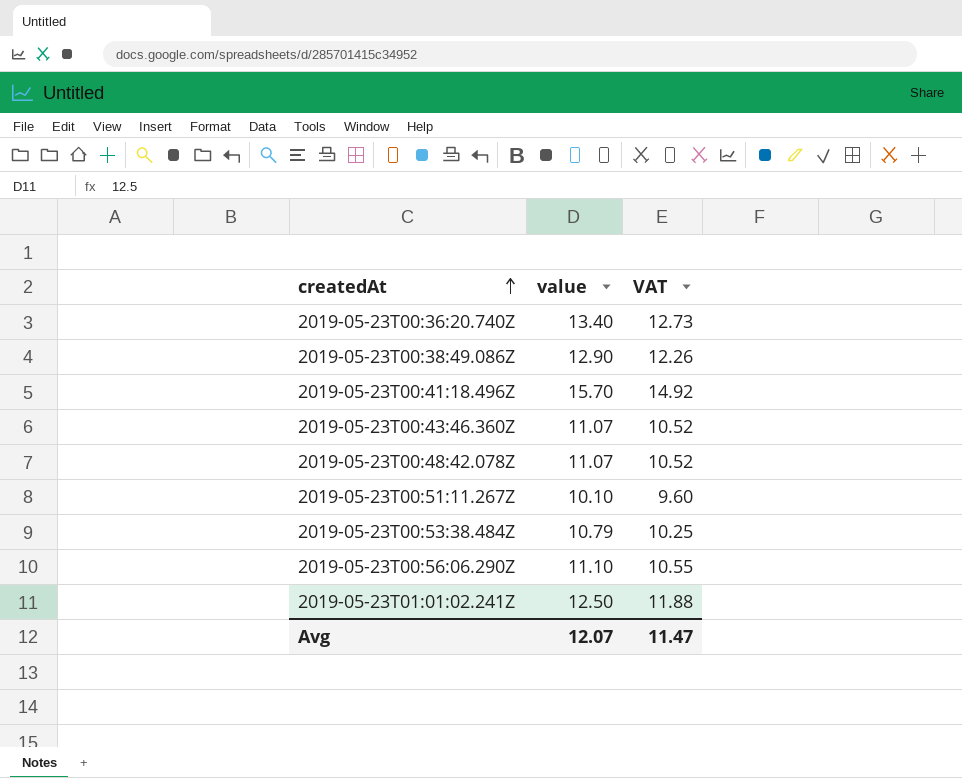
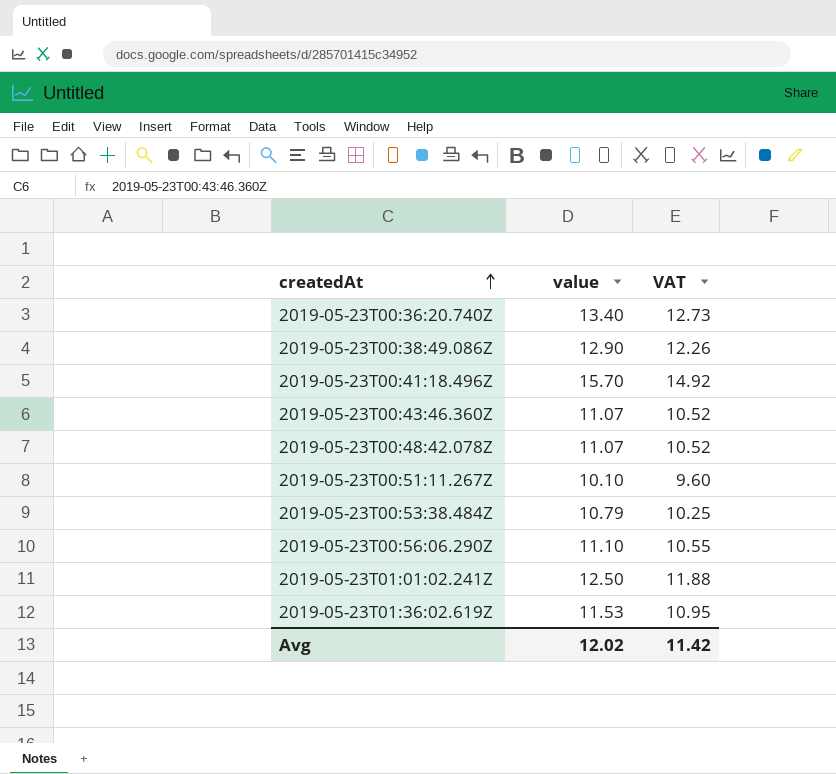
row 2019-05-23T01:36:02.619Z: none -> 11.53 | 10.95
Avg | value: 12.07 -> 12.02
Avg | VAT: 11.47 -> 11.42

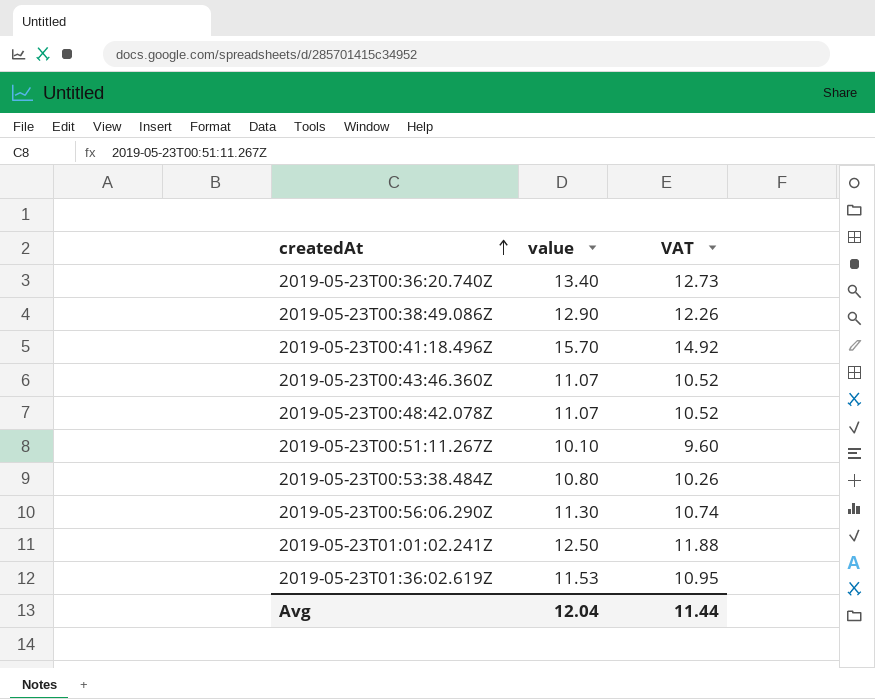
2019-05-23T00:53:38.484Z | value: 10.79 -> 10.80
2019-05-23T00:53:38.484Z | VAT: 10.25 -> 10.26
2019-05-23T00:56:06.290Z | value: 11.10 -> 11.30
2019-05-23T00:56:06.290Z | VAT: 10.55 -> 10.74
Avg | value: 12.02 -> 12.04
Avg | VAT: 11.42 -> 11.44

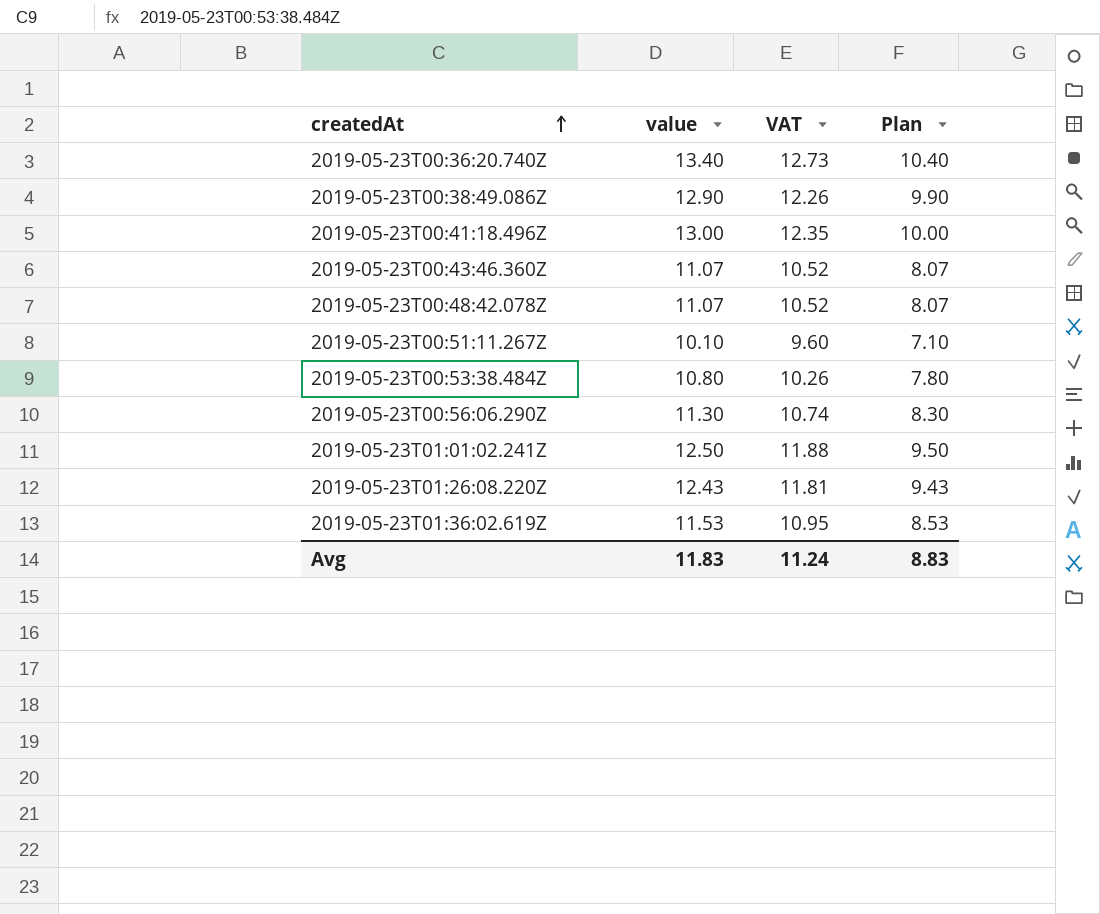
column Plan | formula: none -> [value] - 3
2019-05-23T00:41:18.496Z | value: 15.70 -> 13.00
2019-05-23T00:41:18.496Z | VAT: 14.92 -> 12.35
row 2019-05-23T01:26:08.220Z: none -> 12.43 | 11.81 | 9.43
Avg | value: 12.04 -> 11.83
Avg | VAT: 11.44 -> 11.24

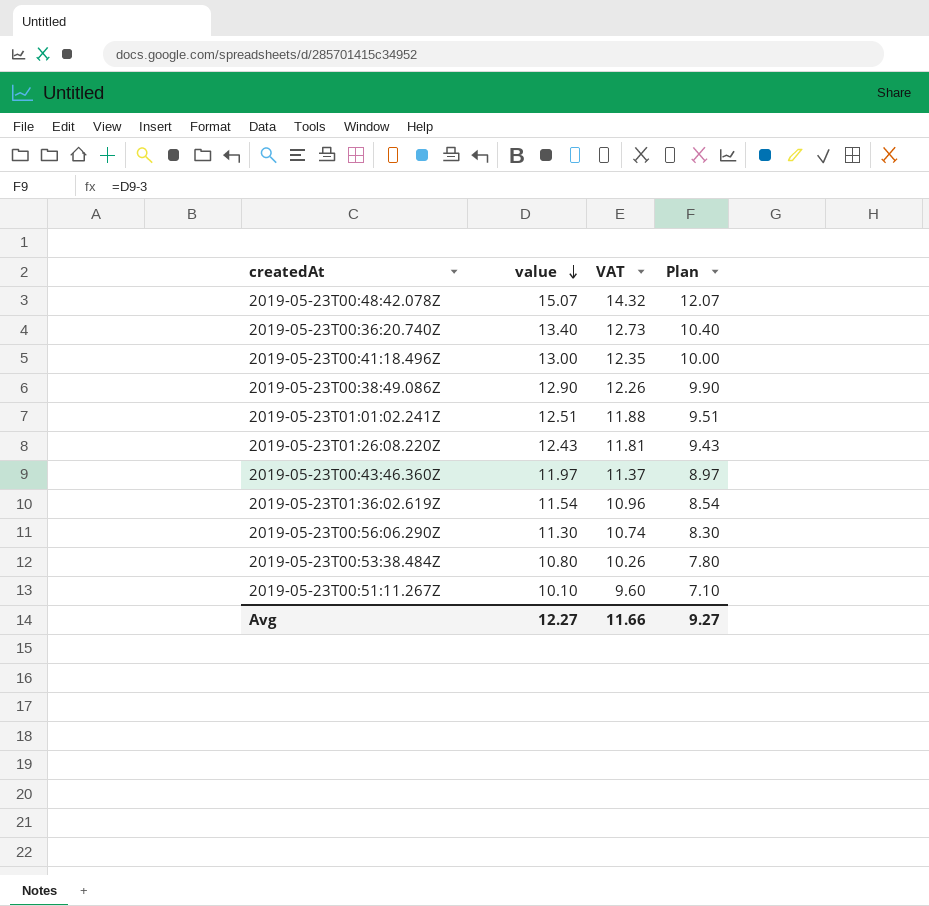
row order: createdAt ascending -> value descending
2019-05-23T00:48:42.078Z | value: 11.07 -> 15.07
2019-05-23T00:48:42.078Z | VAT: 10.52 -> 14.32
2019-05-23T00:48:42.078Z | Plan: 8.07 -> 12.07
2019-05-23T01:01:02.241Z | value: 12.50 -> 12.51
2019-05-23T01:01:02.241Z | Plan: 9.50 -> 9.51
2019-05-23T00:43:46.360Z | value: 11.07 -> 11.97
2019-05-23T00:43:46.360Z | VAT: 10.52 -> 11.37
2019-05-23T00:43:46.360Z | Plan: 8.07 -> 8.97
2019-05-23T01:36:02.619Z | value: 11.53 -> 11.54
2019-05-23T01:36:02.619Z | VAT: 10.95 -> 10.96
2019-05-23T01:36:02.619Z | Plan: 8.53 -> 8.54
Avg | value: 11.83 -> 12.27
Avg | VAT: 11.24 -> 11.66
Avg | Plan: 8.83 -> 9.27

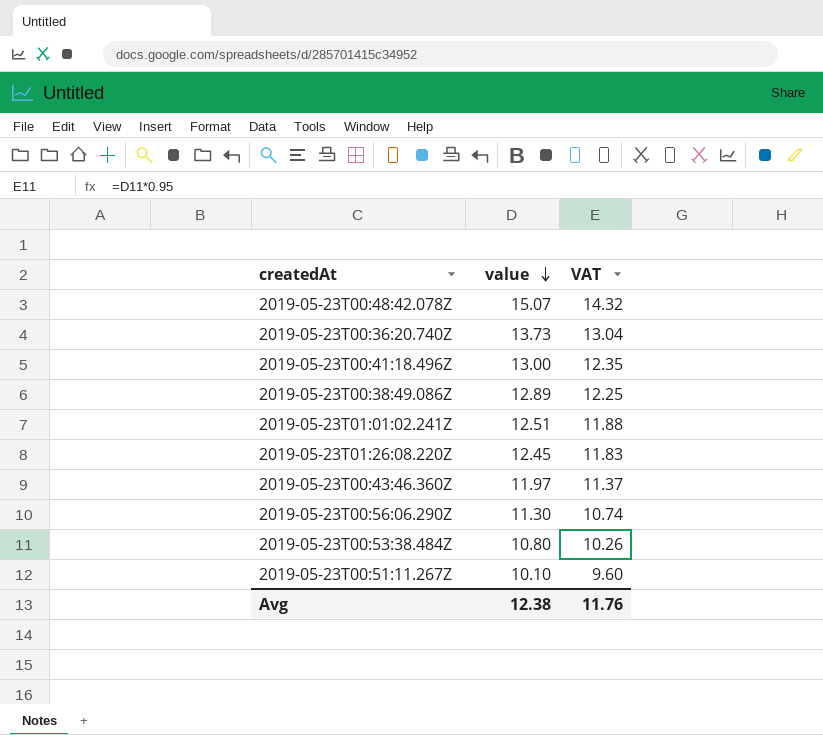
column Plan | formula: [value] - 3 -> none
row 2019-05-23T01:36:02.619Z: 11.54 | 10.96 | 8.54 -> none
2019-05-23T00:36:20.740Z | value: 13.40 -> 13.73
2019-05-23T00:36:20.740Z | VAT: 12.73 -> 13.04
2019-05-23T00:38:49.086Z | value: 12.90 -> 12.89
2019-05-23T00:38:49.086Z | VAT: 12.26 -> 12.25
2019-05-23T01:26:08.220Z | value: 12.43 -> 12.45
2019-05-23T01:26:08.220Z | VAT: 11.81 -> 11.83
Avg | value: 12.27 -> 12.38
Avg | VAT: 11.66 -> 11.76

